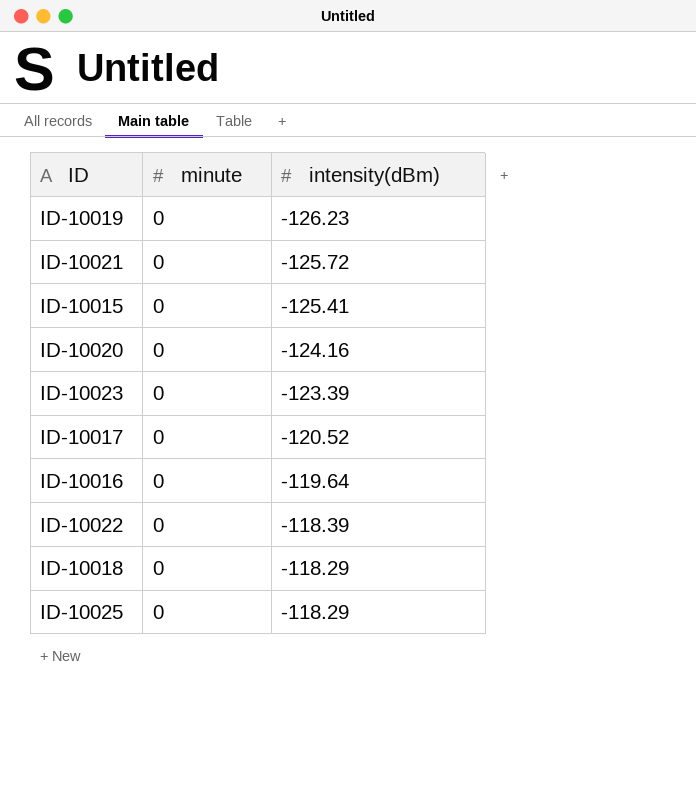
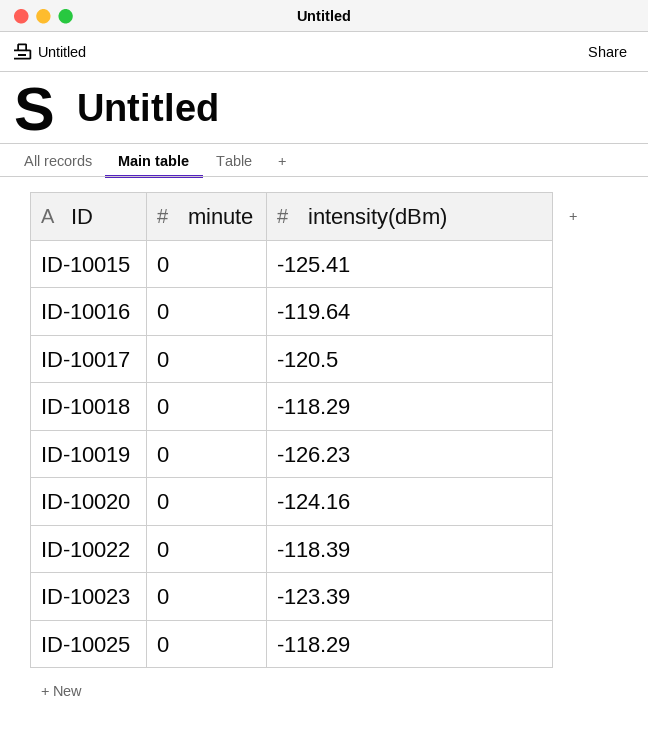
row order: intensity(dBm) ascending -> ID ascending
row ID-10021: 0 | -125.72 -> none
ID-10017 | intensity(dBm): -120.52 -> -120.5

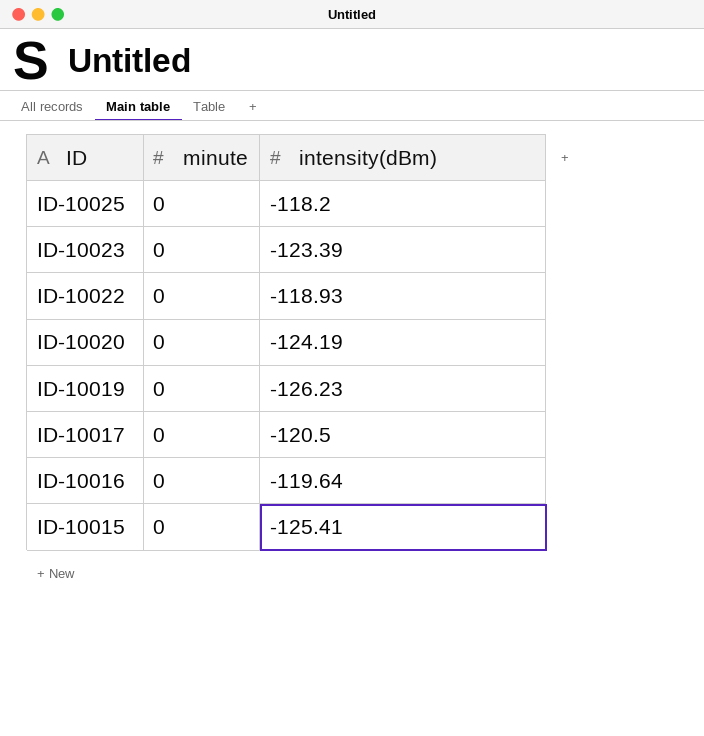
row order: ID ascending -> ID descending
row ID-10018: 0 | -118.29 -> none
ID-10025 | intensity(dBm): -118.29 -> -118.2
ID-10022 | intensity(dBm): -118.39 -> -118.93
ID-10020 | intensity(dBm): -124.16 -> -124.19

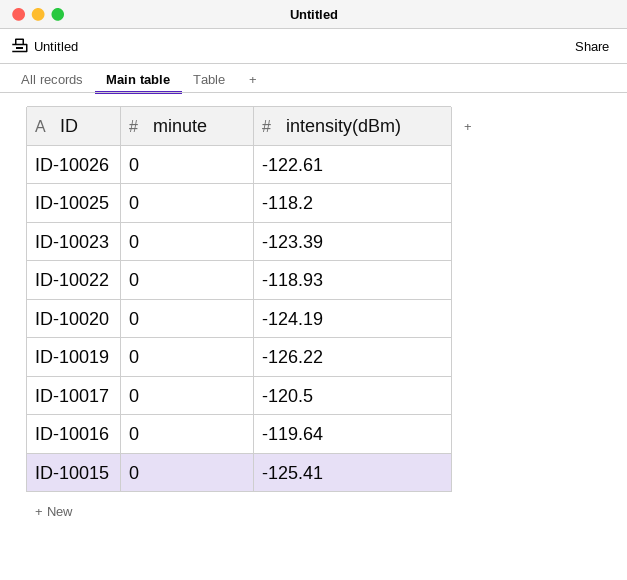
row ID-10026: none -> 0 | -122.61
ID-10019 | intensity(dBm): -126.23 -> -126.22

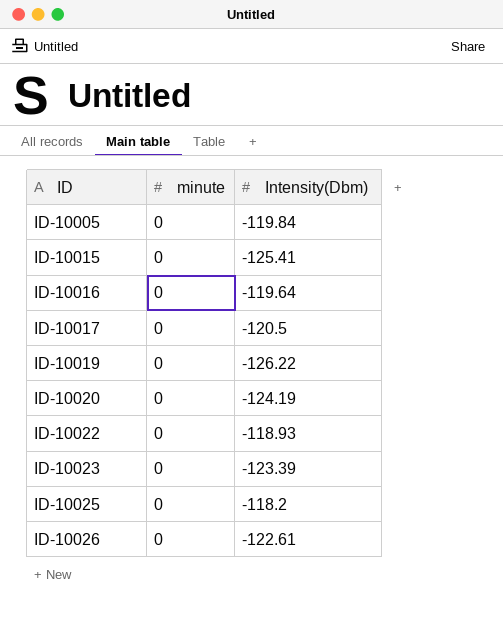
row order: ID descending -> ID ascending
column name: intensity(dBm) -> Intensity(Dbm)
row ID-10005: none -> 0 | -119.84

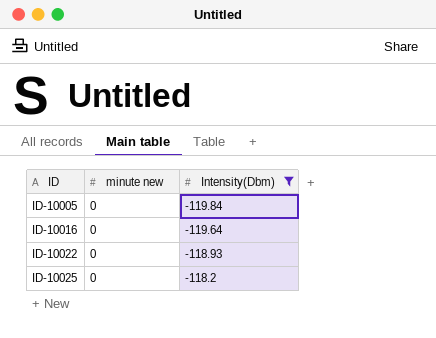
filter: none -> Intensity(Dbm) >= -119.84
column name: minute -> minute new

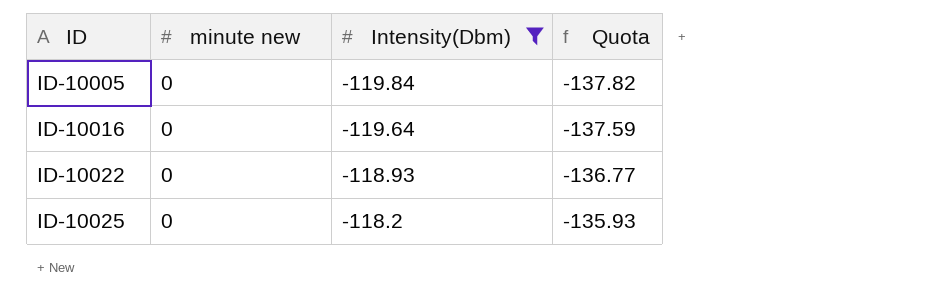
column Quota | formula: none -> [Intensity(Dbm)] * 1.15

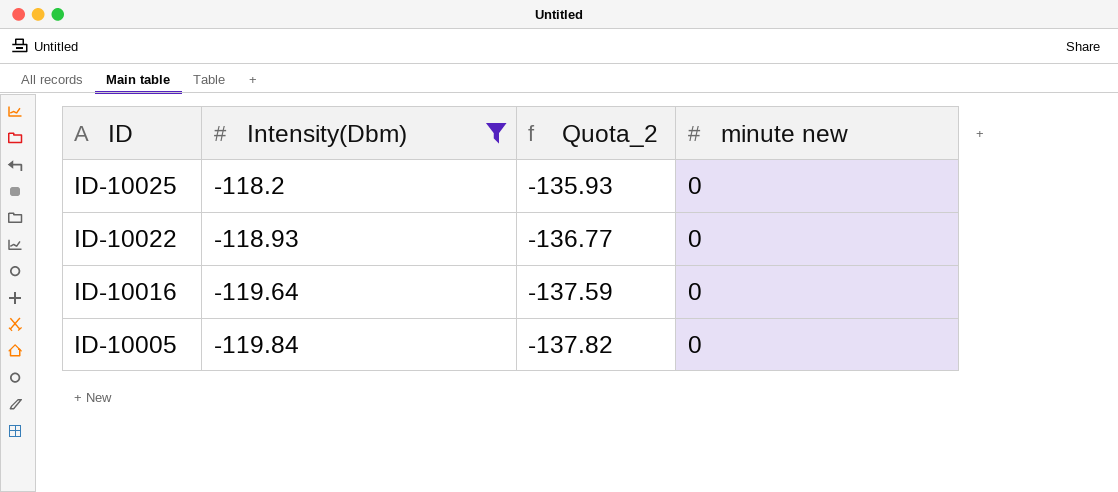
row order: ID ascending -> ID descending
column name: Quota -> Quota_2
column minute new | position: 2 -> 4

